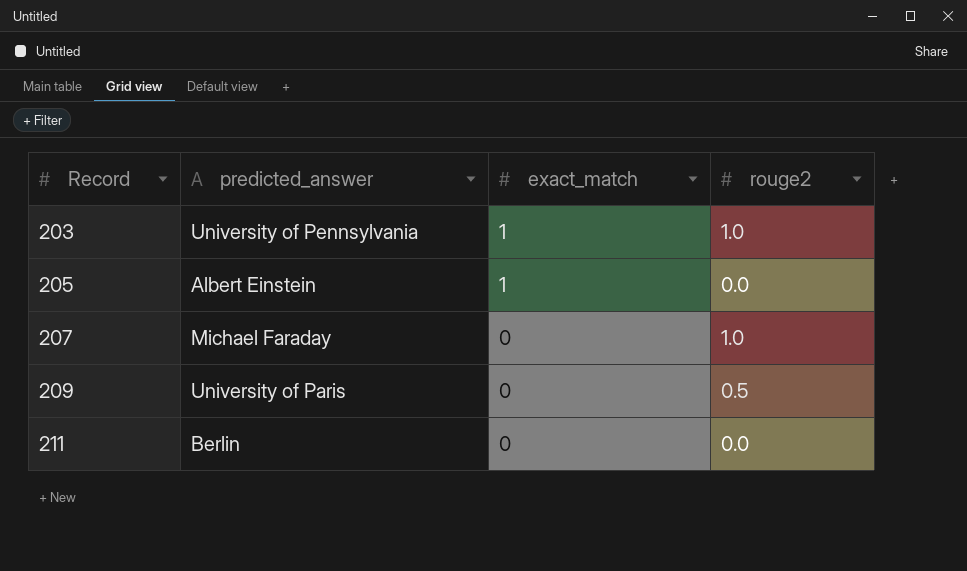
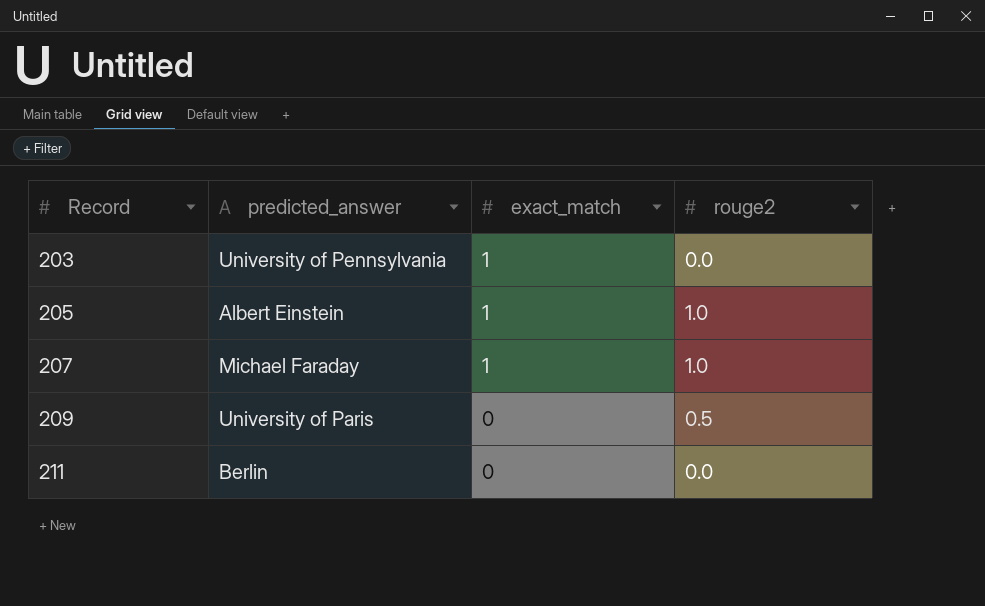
203 | rouge2: 1.0 -> 0.0
205 | rouge2: 0.0 -> 1.0
207 | exact_match: 0 -> 1

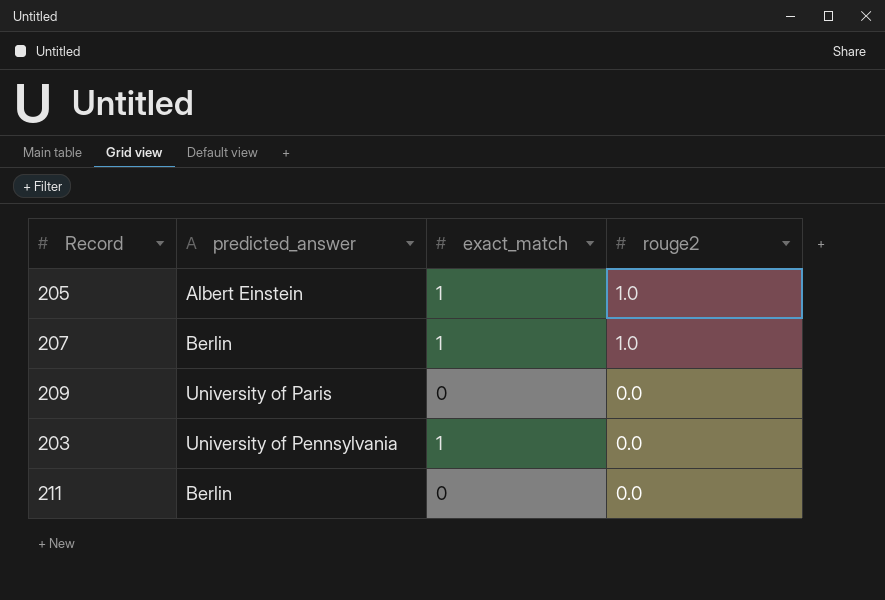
row order: Record ascending -> rouge2 descending
207 | predicted_answer: Michael Faraday -> Berlin
209 | rouge2: 0.5 -> 0.0

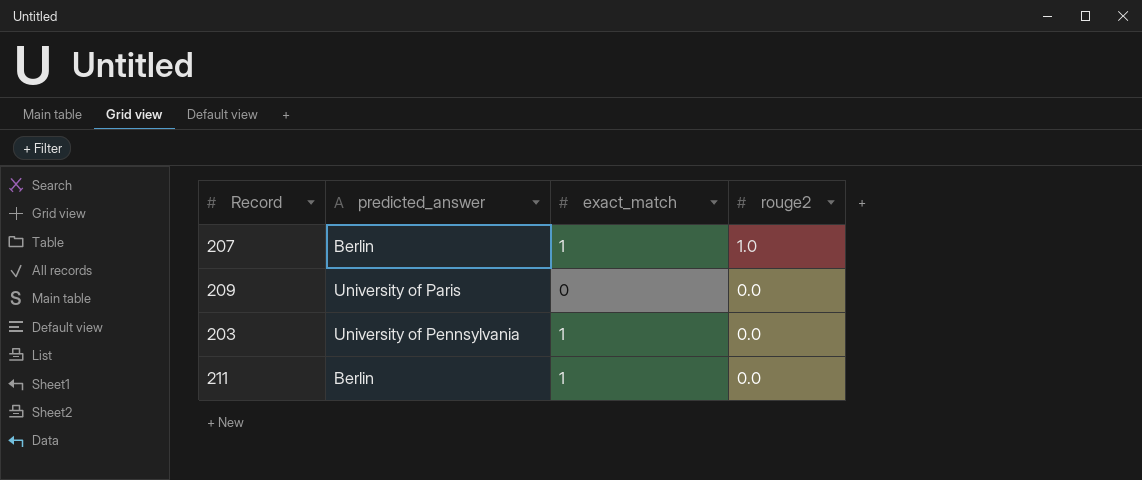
row 205: Albert Einstein | 1 | 1.0 -> none
211 | exact_match: 0 -> 1

